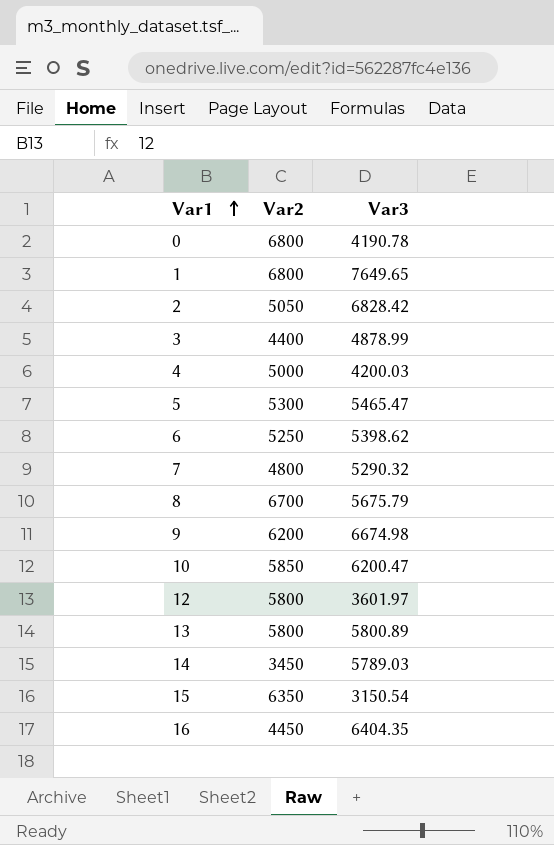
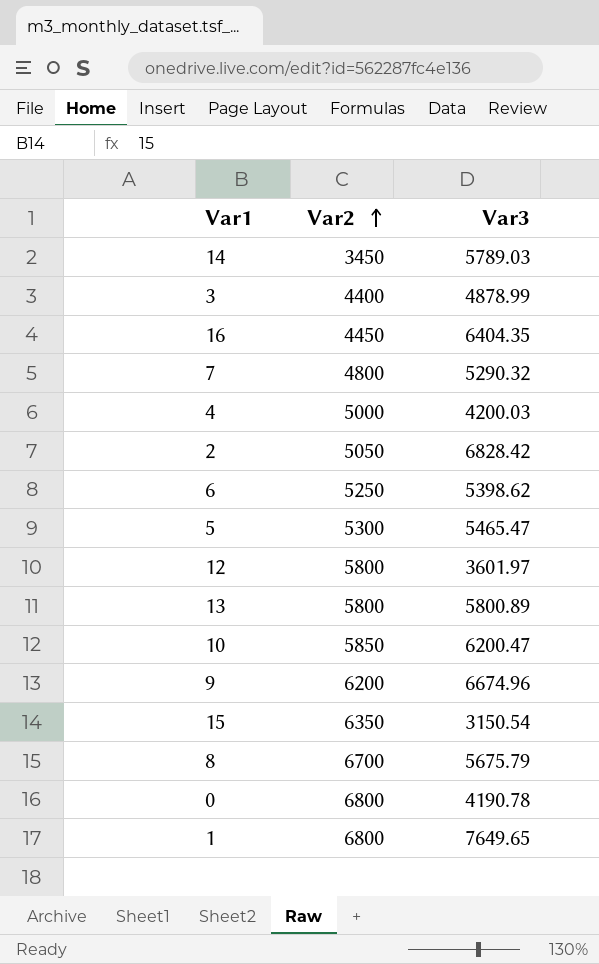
row order: Var1 ascending -> Var2 ascending
9 | Var3: 6674.98 -> 6674.96

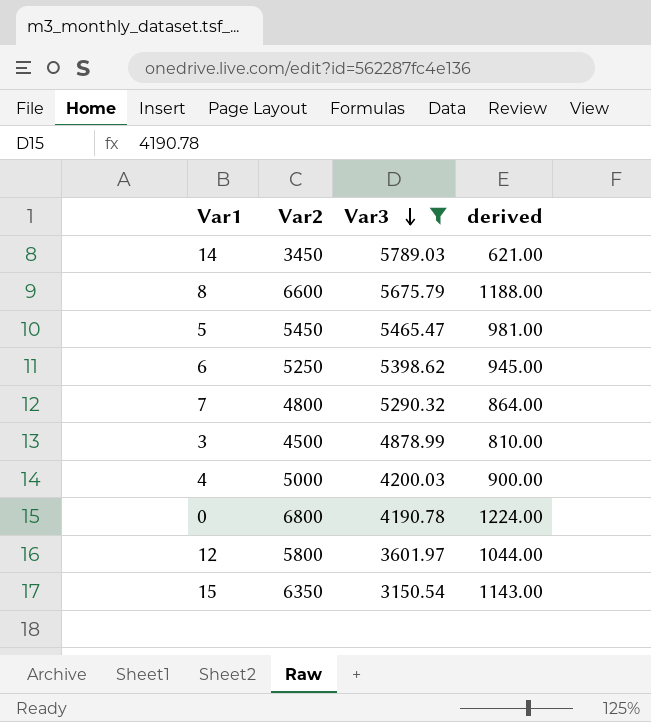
filter: none -> Var3 <= 5789.03
row order: Var2 ascending -> Var3 descending
column derived | formula: none -> [Var2] * 0.18
8 | Var2: 6700 -> 6600
5 | Var2: 5300 -> 5450
3 | Var2: 4400 -> 4500

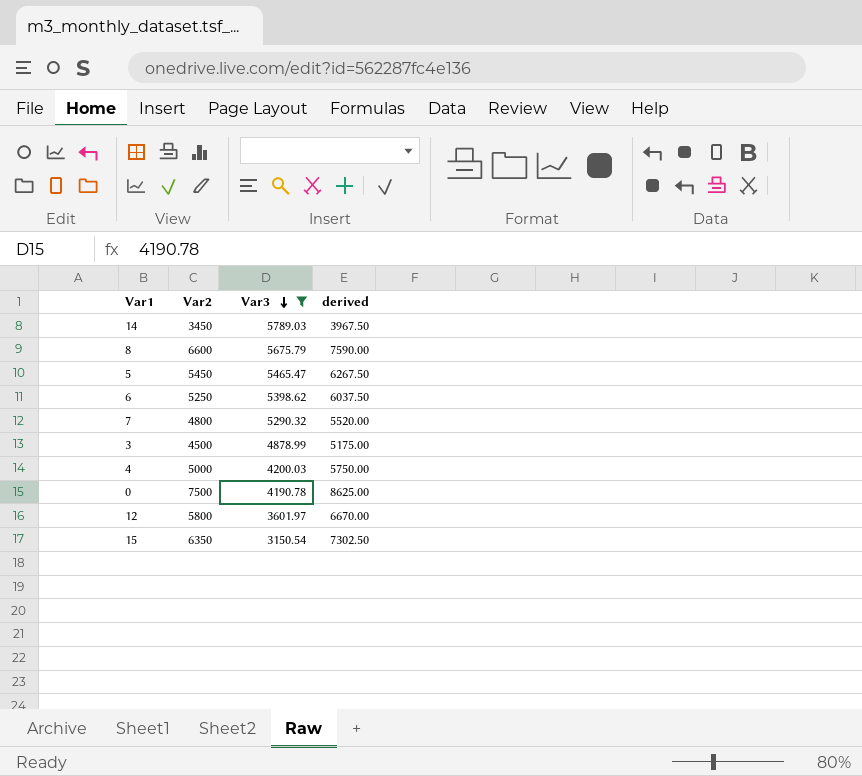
column derived | formula: [Var2] * 0.18 -> [Var2] * 1.15
0 | Var2: 6800 -> 7500

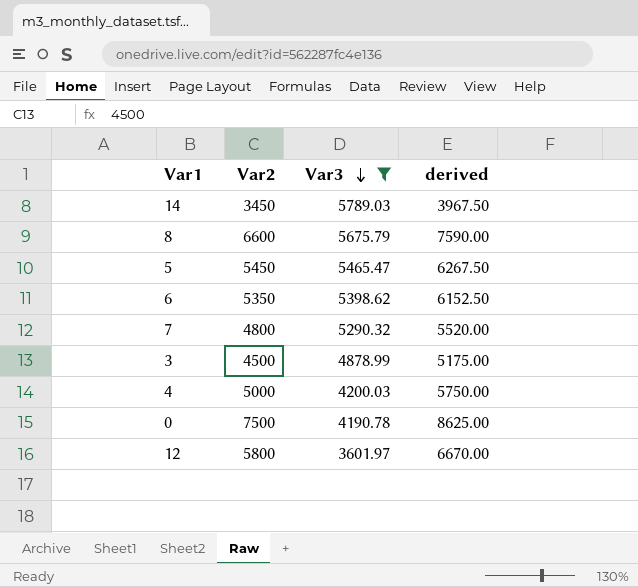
row 15: 6350 | 3150.54 | 7302.50 -> none
6 | Var2: 5250 -> 5350
6 | derived: 6037.50 -> 6152.50

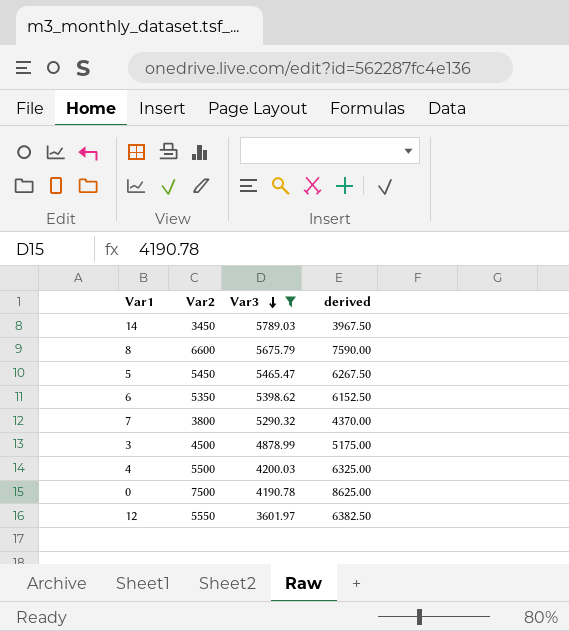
7 | Var2: 4800 -> 3800
7 | derived: 5520.00 -> 4370.00
4 | Var2: 5000 -> 5500
4 | derived: 5750.00 -> 6325.00
12 | Var2: 5800 -> 5550
12 | derived: 6670.00 -> 6382.50

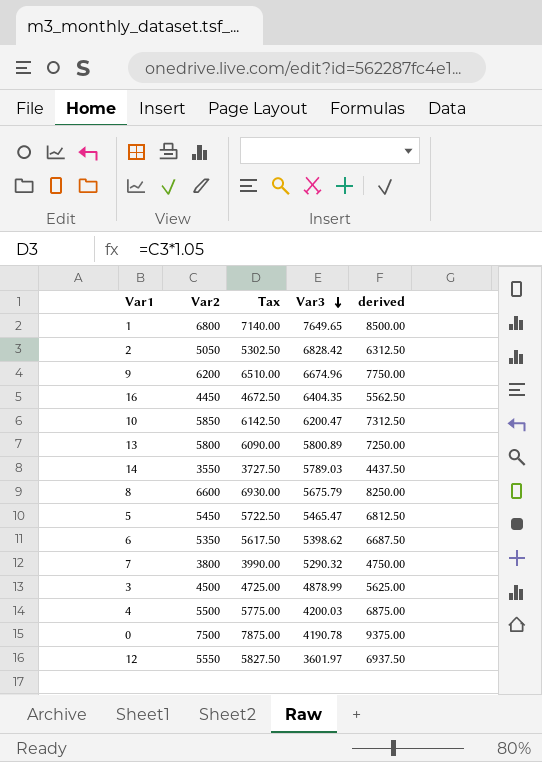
filter: Var3 <= 5789.03 -> none
column Tax | formula: none -> [Var2] * 1.05
column derived | formula: [Var2] * 1.15 -> [Var2] * 1.25
14 | Var2: 3450 -> 3550

